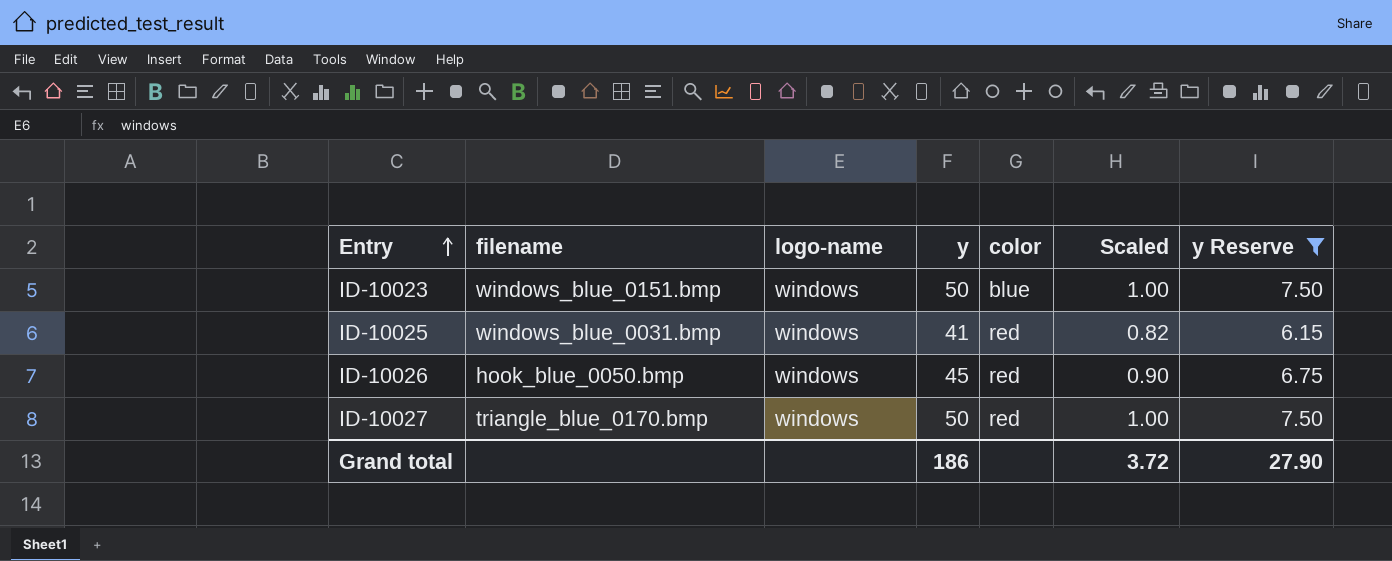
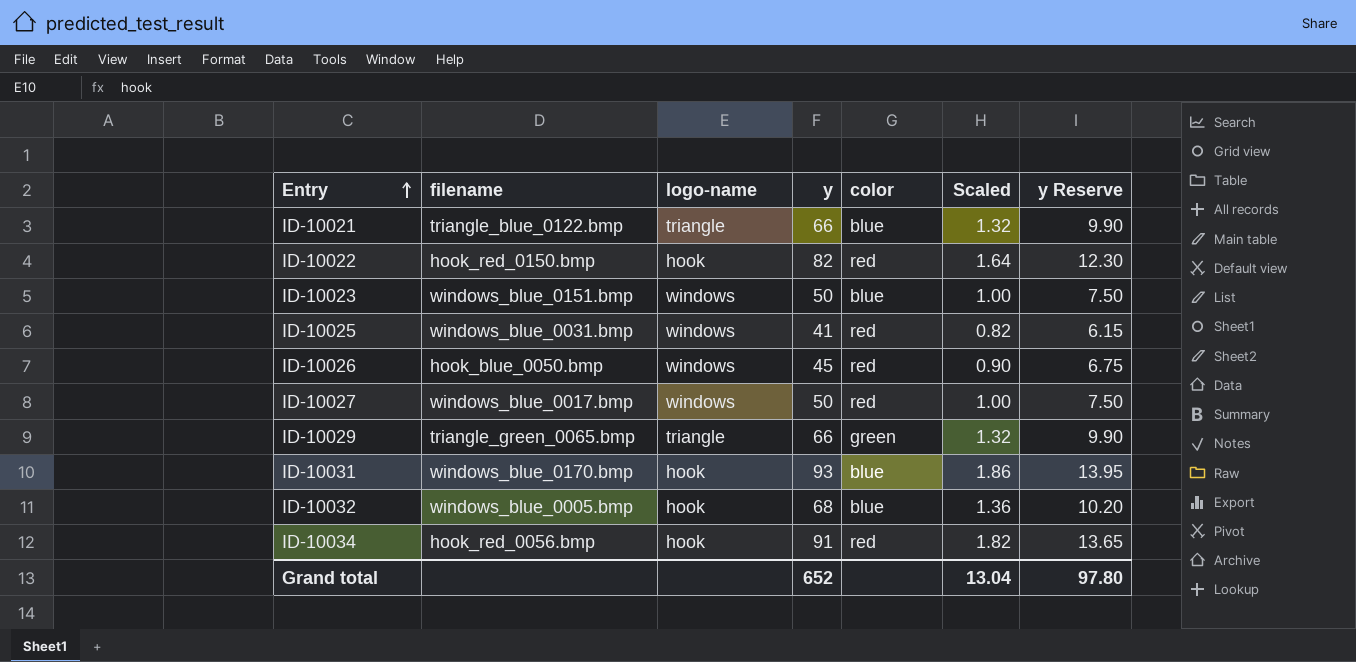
filter: y Reserve <= 7.50 -> none
ID-10027 | filename: triangle_blue_0170.bmp -> windows_blue_0017.bmp
Grand total | y: 186 -> 652
Grand total | Scaled: 3.72 -> 13.04
Grand total | y Reserve: 27.90 -> 97.80

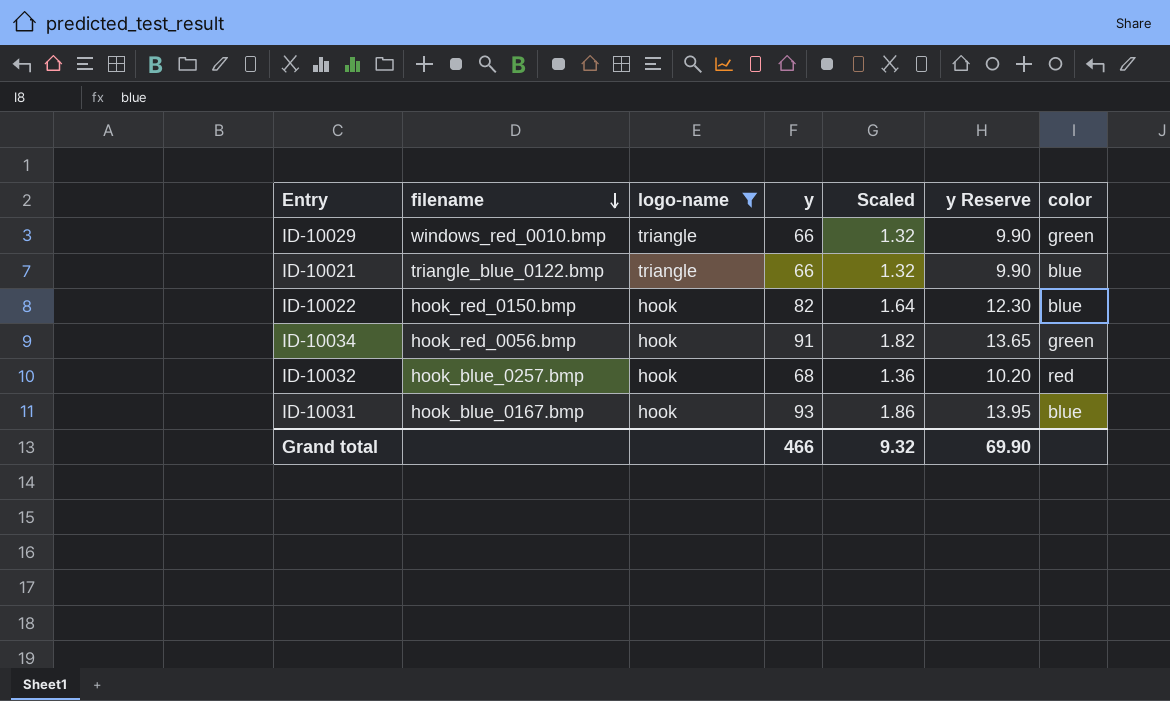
filter: none -> logo-name != windows
row order: Entry ascending -> filename descending
column color | position: 5 -> 7
ID-10029 | filename: triangle_green_0065.bmp -> windows_red_0010.bmp
ID-10022 | color: red -> blue
ID-10034 | color: red -> green
ID-10032 | filename: windows_blue_0005.bmp -> hook_blue_0257.bmp
ID-10032 | color: blue -> red
ID-10031 | filename: windows_blue_0170.bmp -> hook_blue_0167.bmp
Grand total | y: 652 -> 466
Grand total | Scaled: 13.04 -> 9.32
Grand total | y Reserve: 97.80 -> 69.90

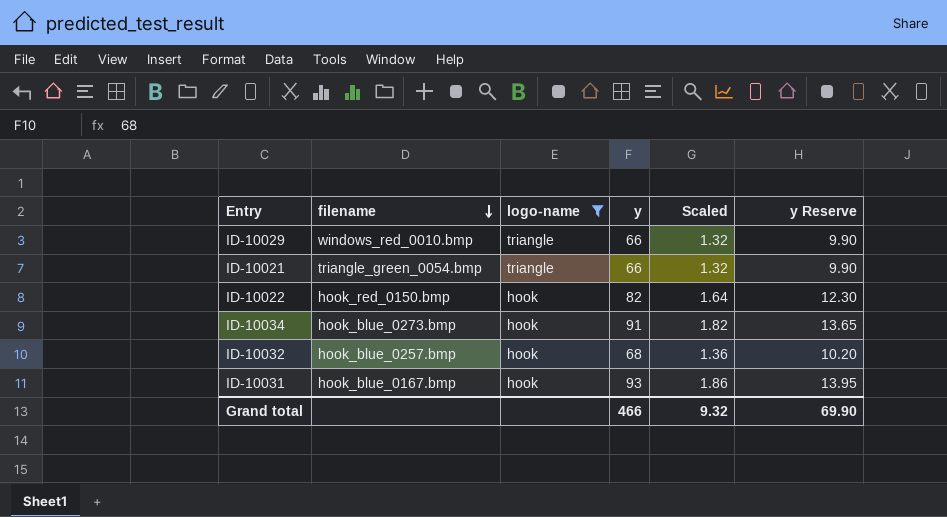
column color | position: 7 -> none
ID-10021 | filename: triangle_blue_0122.bmp -> triangle_green_0054.bmp
ID-10034 | filename: hook_red_0056.bmp -> hook_blue_0273.bmp

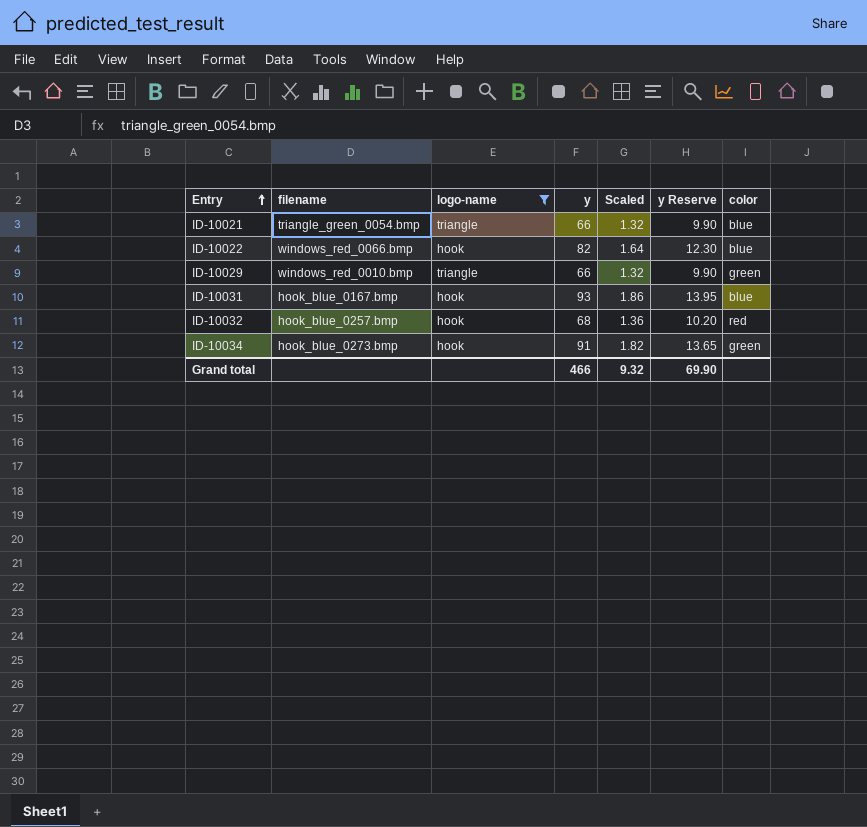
row order: filename descending -> Entry ascending
column color | position: none -> 7
ID-10022 | filename: hook_red_0150.bmp -> windows_red_0066.bmp

